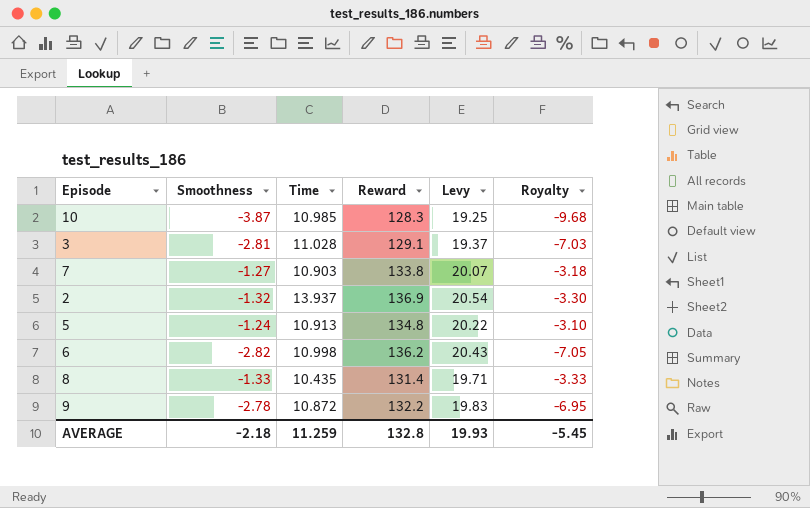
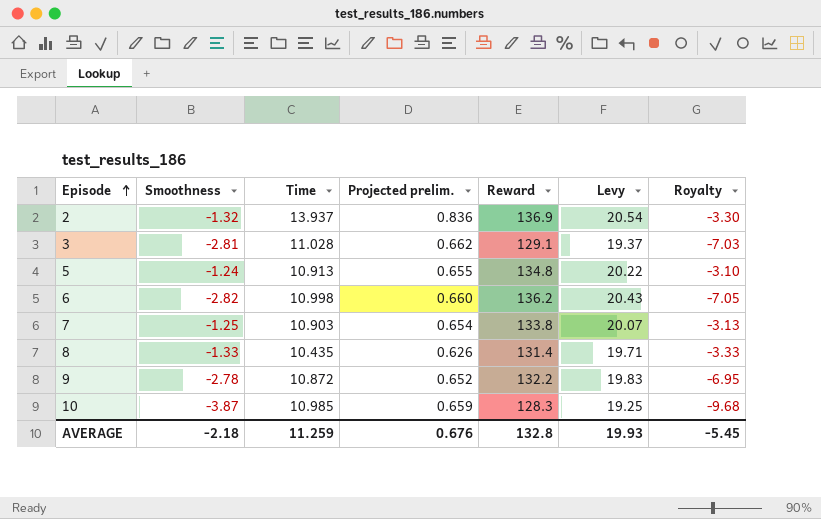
row order: none -> Episode ascending
column Projected prelim. | formula: none -> [Time] * 0.06
7 | Smoothness: -1.27 -> -1.25
7 | Royalty: -3.18 -> -3.13

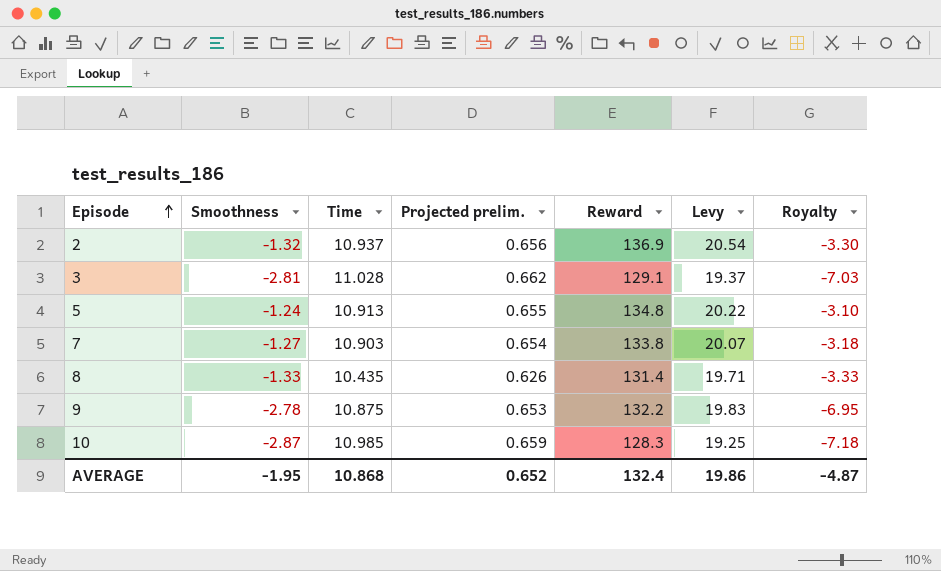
row 6: -2.82 | 10.998 | 0.660 | 136.2 | 20.43 | -7.05 -> none
2 | Time: 13.937 -> 10.937
2 | Projected prelim.: 0.836 -> 0.656
7 | Smoothness: -1.25 -> -1.27
7 | Royalty: -3.13 -> -3.18
9 | Time: 10.872 -> 10.875
9 | Projected prelim.: 0.652 -> 0.653
10 | Smoothness: -3.87 -> -2.87
10 | Royalty: -9.68 -> -7.18
AVERAGE | Smoothness: -2.18 -> -1.95
AVERAGE | Time: 11.259 -> 10.868
AVERAGE | Projected prelim.: 0.676 -> 0.652
AVERAGE | Reward: 132.8 -> 132.4
AVERAGE | Levy: 19.93 -> 19.86
AVERAGE | Royalty: -5.45 -> -4.87

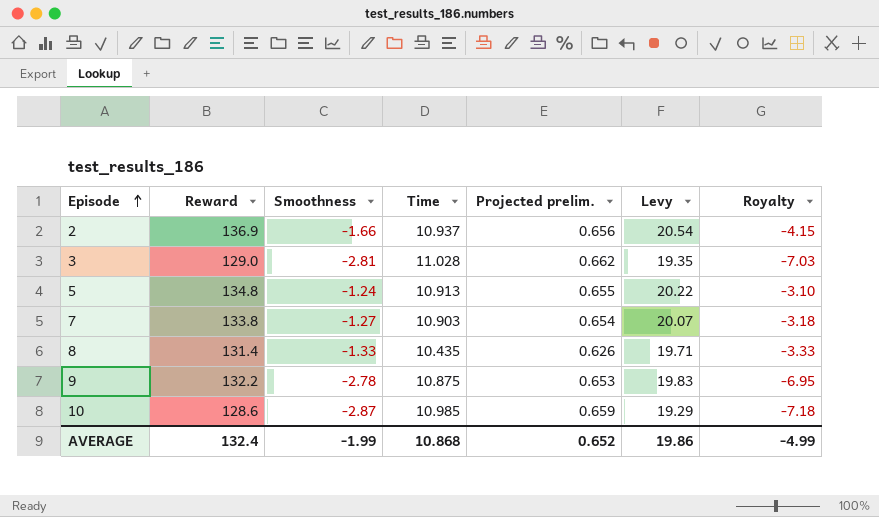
column Reward | position: 5 -> 2
2 | Smoothness: -1.32 -> -1.66
2 | Royalty: -3.30 -> -4.15
3 | Reward: 129.1 -> 129.0
3 | Levy: 19.37 -> 19.35
10 | Reward: 128.3 -> 128.6
10 | Levy: 19.25 -> 19.29
AVERAGE | Smoothness: -1.95 -> -1.99
AVERAGE | Royalty: -4.87 -> -4.99

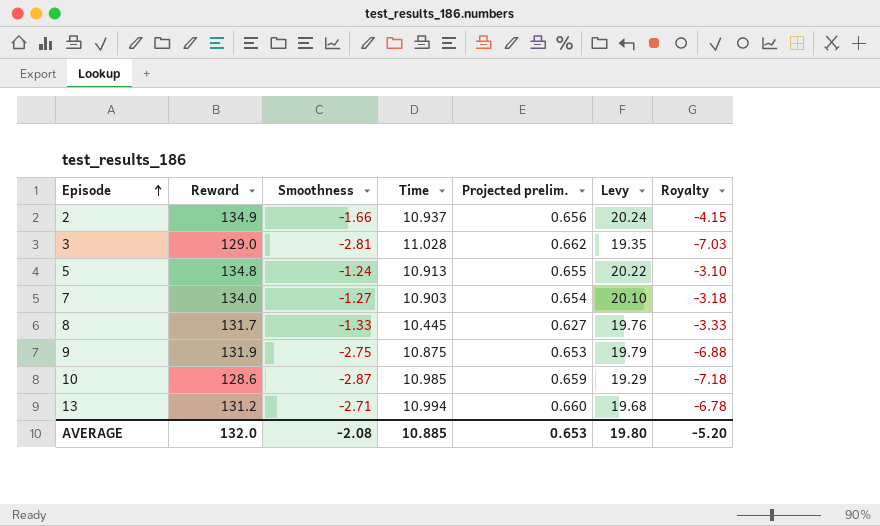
2 | Reward: 136.9 -> 134.9
2 | Levy: 20.54 -> 20.24
7 | Reward: 133.8 -> 134.0
7 | Levy: 20.07 -> 20.10
8 | Reward: 131.4 -> 131.7
8 | Time: 10.435 -> 10.445
8 | Projected prelim.: 0.626 -> 0.627
8 | Levy: 19.71 -> 19.76
9 | Reward: 132.2 -> 131.9
9 | Smoothness: -2.78 -> -2.75
9 | Levy: 19.83 -> 19.79
9 | Royalty: -6.95 -> -6.88
row 13: none -> 131.2 | -2.71 | 10.994 | 0.660 | 19.68 | -6.78
AVERAGE | Reward: 132.4 -> 132.0
AVERAGE | Smoothness: -1.99 -> -2.08
AVERAGE | Time: 10.868 -> 10.885
AVERAGE | Projected prelim.: 0.652 -> 0.653
AVERAGE | Levy: 19.86 -> 19.80
AVERAGE | Royalty: -4.99 -> -5.20

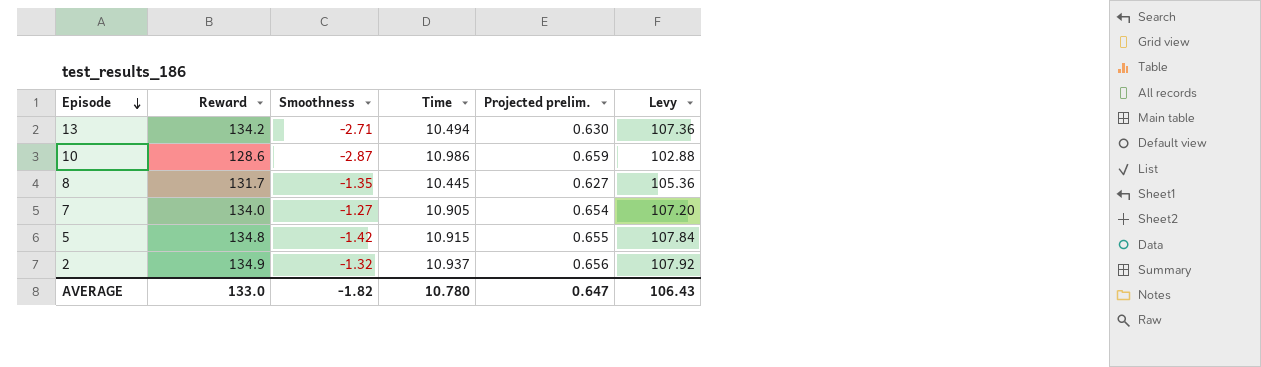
row order: Episode ascending -> Episode descending
column Royalty | formula: [Smoothness] * 2.5 -> none
column Levy | formula: [Reward] * 0.15 -> [Reward] * 0.8
row 3: 129.0 | -2.81 | 11.028 | 0.662 | 19.35 | -7.03 -> none
row 9: 131.9 | -2.75 | 10.875 | 0.653 | 19.79 | -6.88 -> none
13 | Reward: 131.2 -> 134.2
13 | Time: 10.994 -> 10.494
13 | Projected prelim.: 0.660 -> 0.630
10 | Time: 10.985 -> 10.986
8 | Smoothness: -1.33 -> -1.35
7 | Time: 10.903 -> 10.905
5 | Smoothness: -1.24 -> -1.42
5 | Time: 10.913 -> 10.915
2 | Smoothness: -1.66 -> -1.32
AVERAGE | Reward: 132.0 -> 133.0
AVERAGE | Smoothness: -2.08 -> -1.82
AVERAGE | Time: 10.885 -> 10.780
AVERAGE | Projected prelim.: 0.653 -> 0.647
AVERAGE | Levy: 19.80 -> 106.43

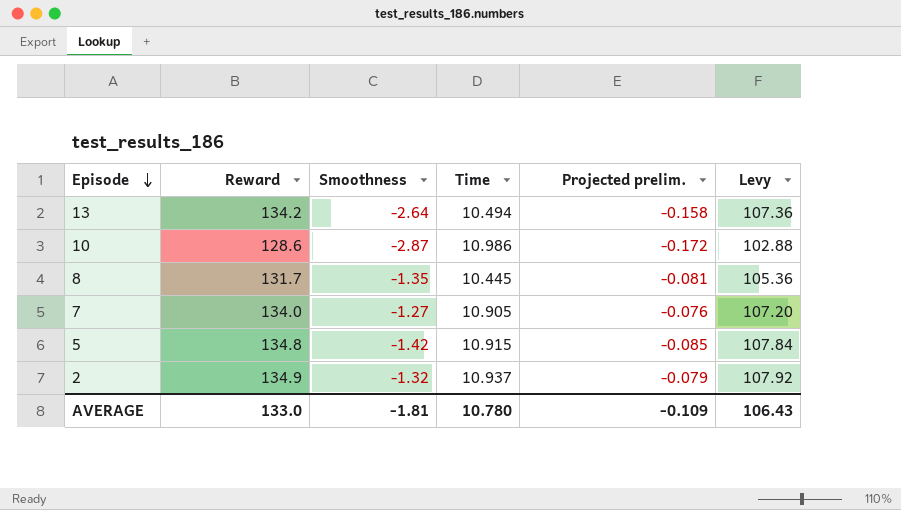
column Projected prelim. | formula: [Time] * 0.06 -> [Smoothness] * 0.06
13 | Smoothness: -2.71 -> -2.64
AVERAGE | Smoothness: -1.82 -> -1.81
AVERAGE | Projected prelim.: 0.647 -> -0.109

